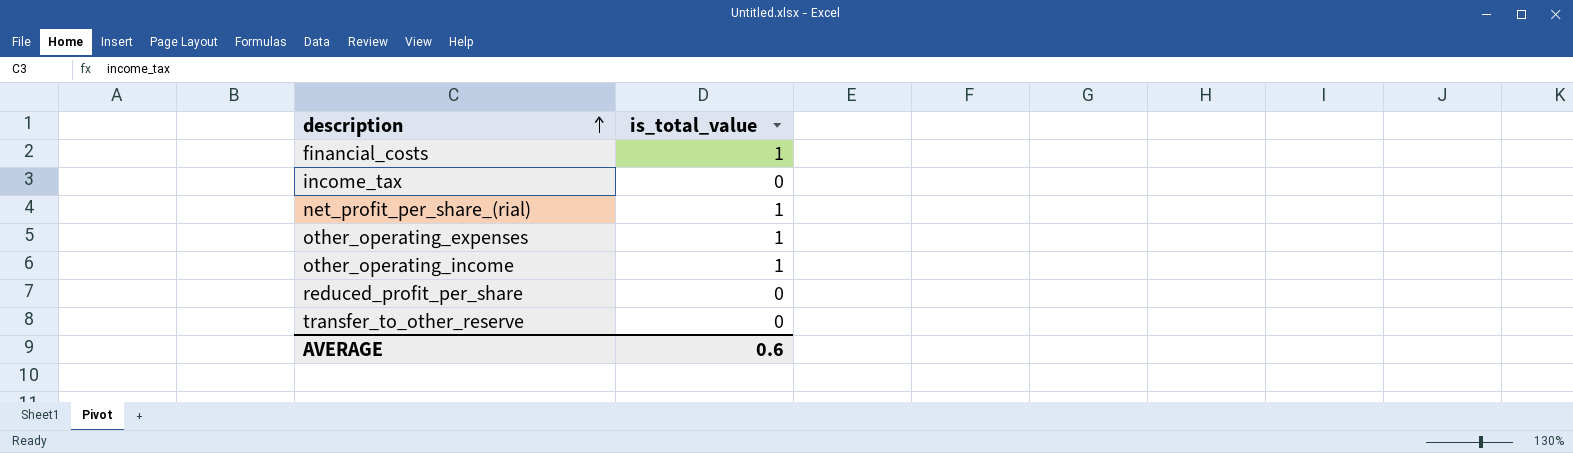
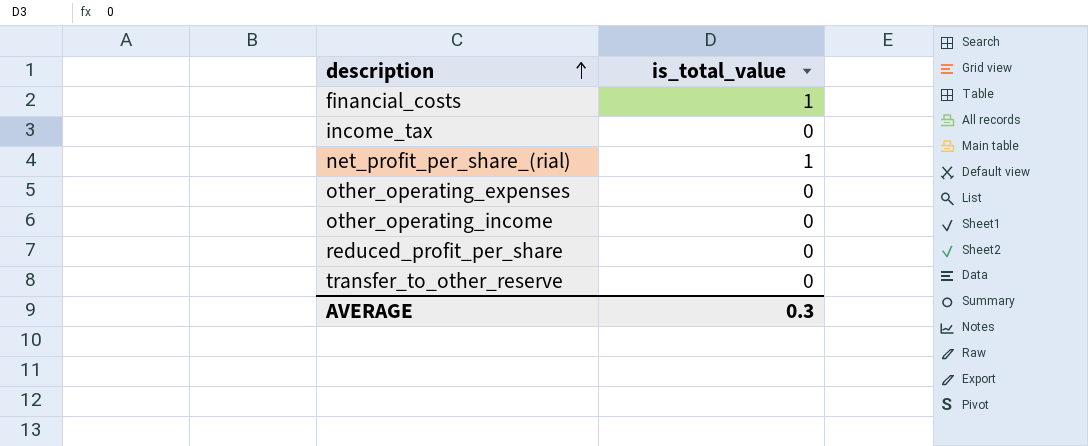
other_operating_expenses | is_total_value: 1 -> 0
other_operating_income | is_total_value: 1 -> 0
AVERAGE | is_total_value: 0.6 -> 0.3

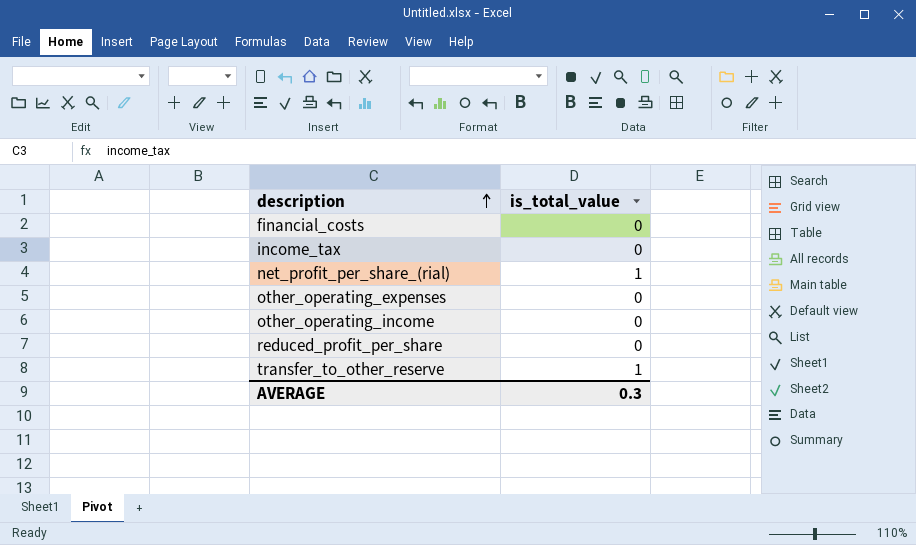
financial_costs | is_total_value: 1 -> 0
transfer_to_other_reserve | is_total_value: 0 -> 1

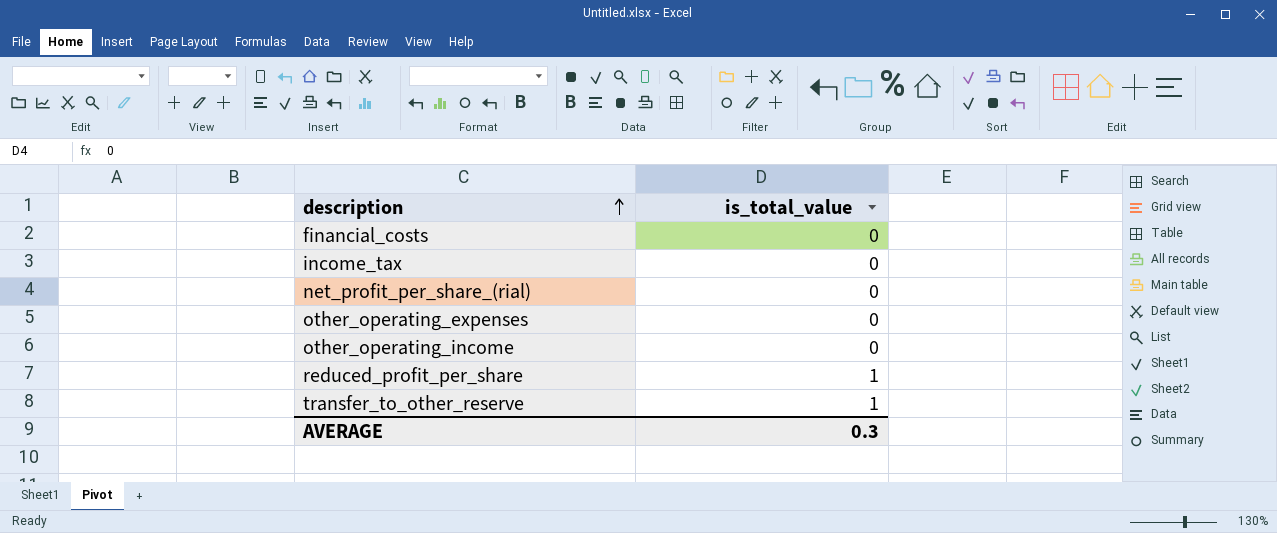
net_profit_per_share_(rial) | is_total_value: 1 -> 0
reduced_profit_per_share | is_total_value: 0 -> 1

